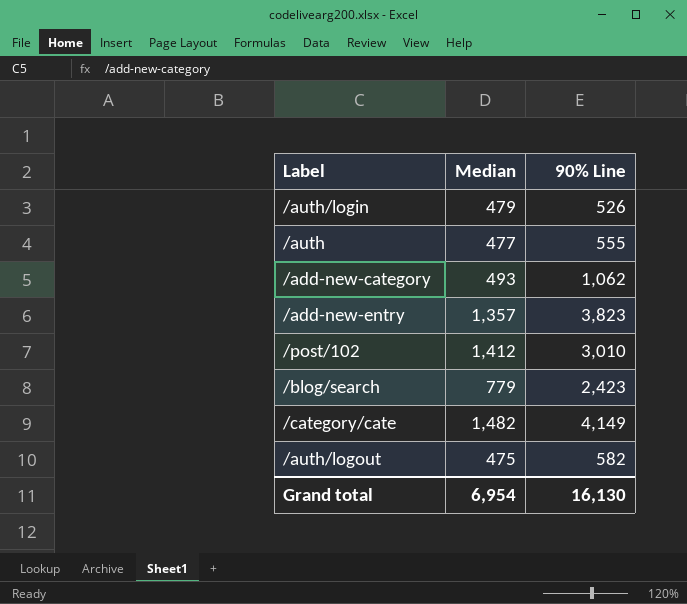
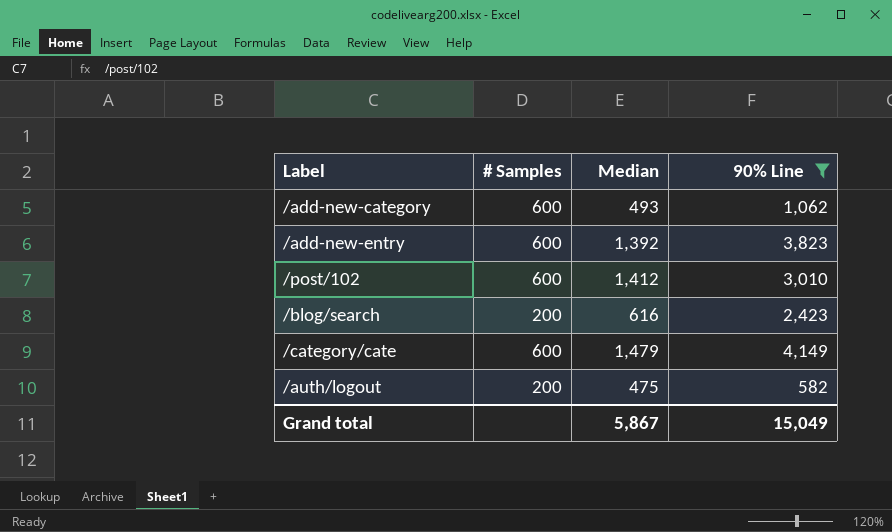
filter: none -> 90% Line >= 582
column # Samples | position: none -> 2
/add-new-entry | Median: 1,357 -> 1,392
/blog/search | Median: 779 -> 616
/category/cate | Median: 1,482 -> 1,479
Grand total | Median: 6,954 -> 5,867
Grand total | 90% Line: 16,130 -> 15,049

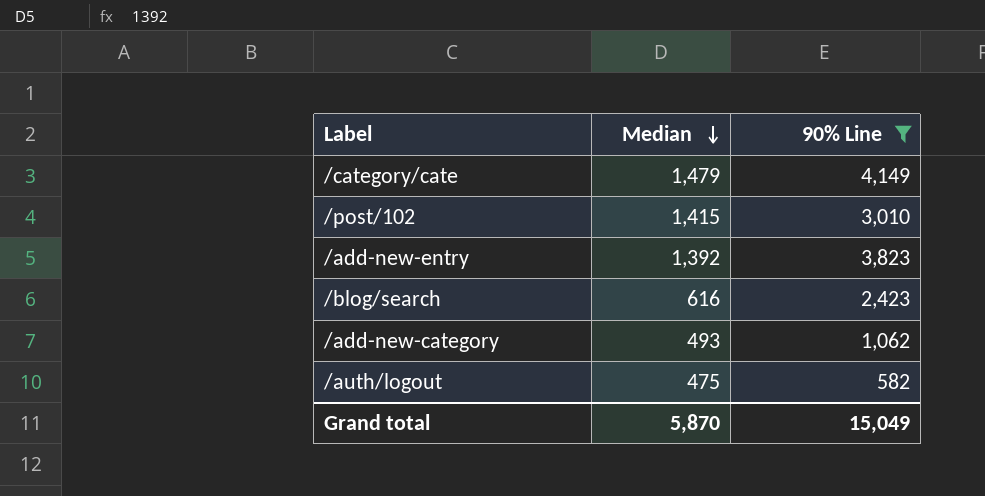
row order: none -> Median descending
column # Samples | position: 2 -> none
/post/102 | Median: 1,412 -> 1,415
Grand total | Median: 5,867 -> 5,870

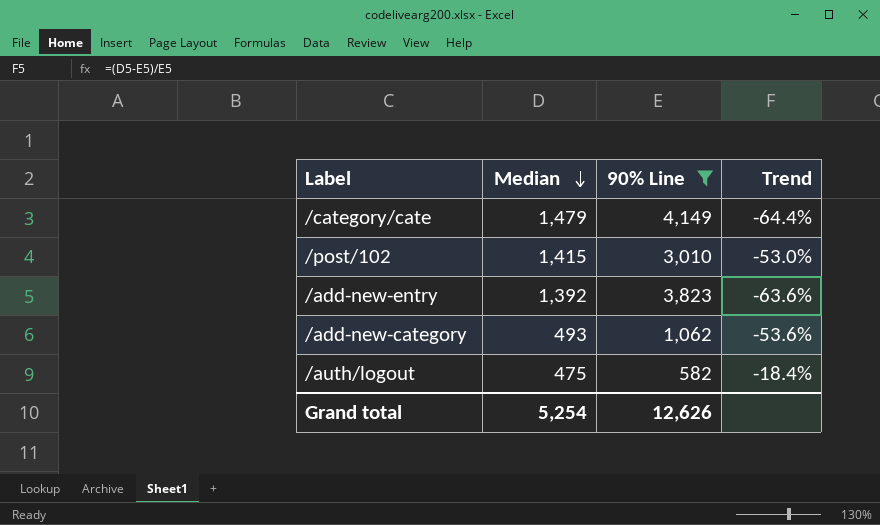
column Trend | formula: none -> ([Median] - [90% Line]) / [90% Line]
row /blog/search: 616 | 2,423 -> none
Grand total | Median: 5,870 -> 5,254
Grand total | 90% Line: 15,049 -> 12,626

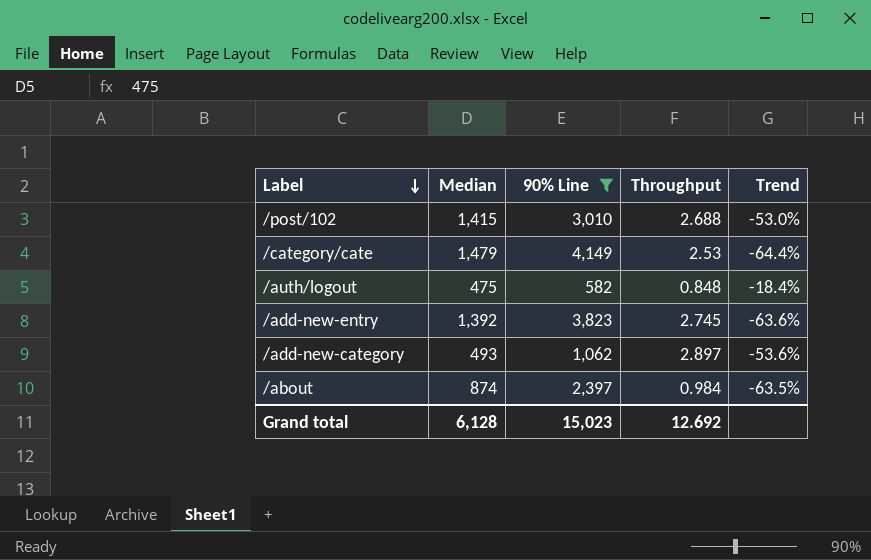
row order: Median descending -> Label descending
column Throughput | position: none -> 4
row /about: none -> 874 | 2,397 | 0.984 | -63.5%
Grand total | Median: 5,254 -> 6,128
Grand total | 90% Line: 12,626 -> 15,023

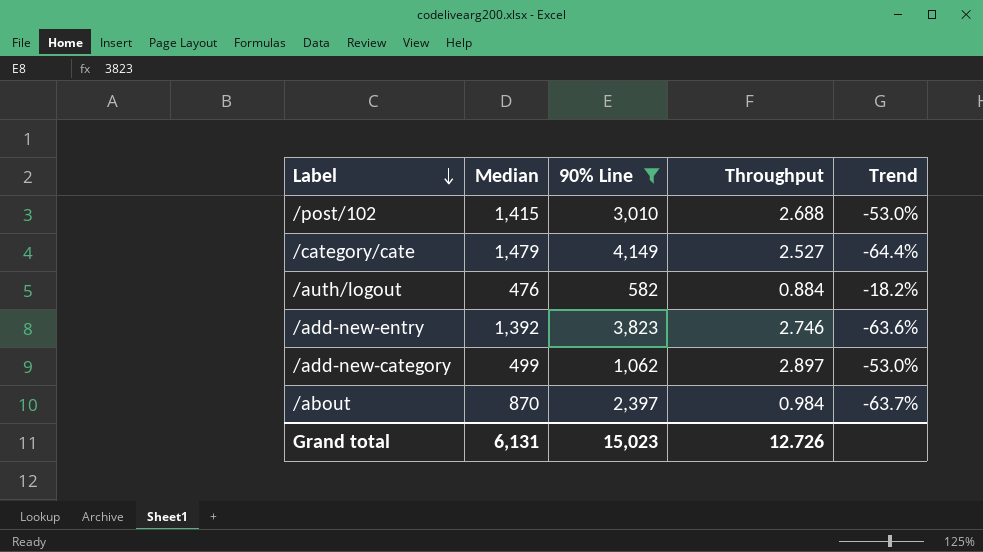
/category/cate | Throughput: 2.53 -> 2.527
/auth/logout | Median: 475 -> 476
/auth/logout | Throughput: 0.848 -> 0.884
/auth/logout | Trend: -18.4% -> -18.2%
/add-new-entry | Throughput: 2.745 -> 2.746
/add-new-category | Median: 493 -> 499
/add-new-category | Trend: -53.6% -> -53.0%
/about | Median: 874 -> 870
/about | Trend: -63.5% -> -63.7%
Grand total | Median: 6,128 -> 6,131
Grand total | Throughput: 12.692 -> 12.726

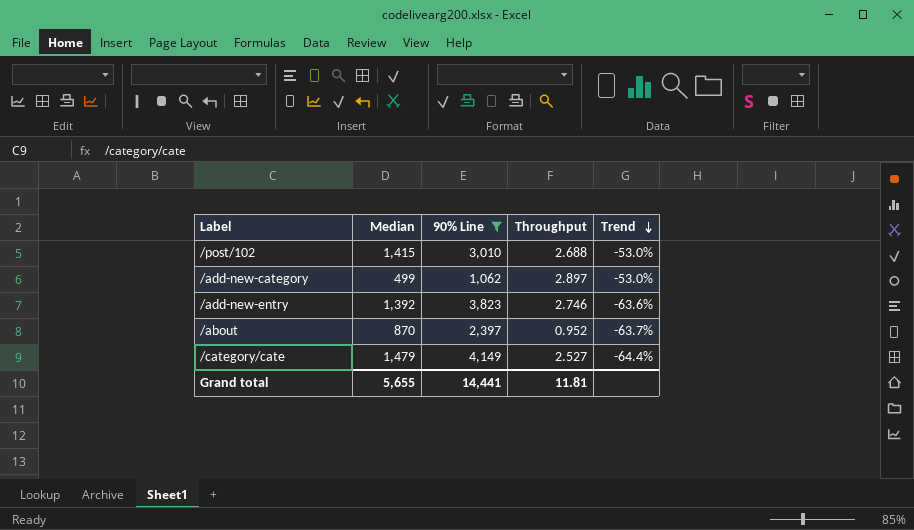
row order: Label descending -> Trend descending
row /auth/logout: 476 | 582 | 0.884 | -18.2% -> none
/about | Throughput: 0.984 -> 0.952
Grand total | Median: 6,131 -> 5,655
Grand total | 90% Line: 15,023 -> 14,441
Grand total | Throughput: 12.726 -> 11.81

